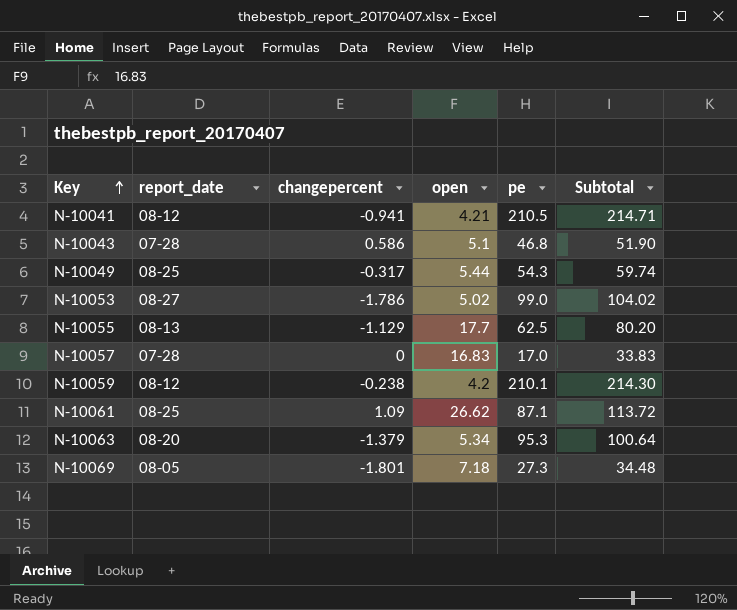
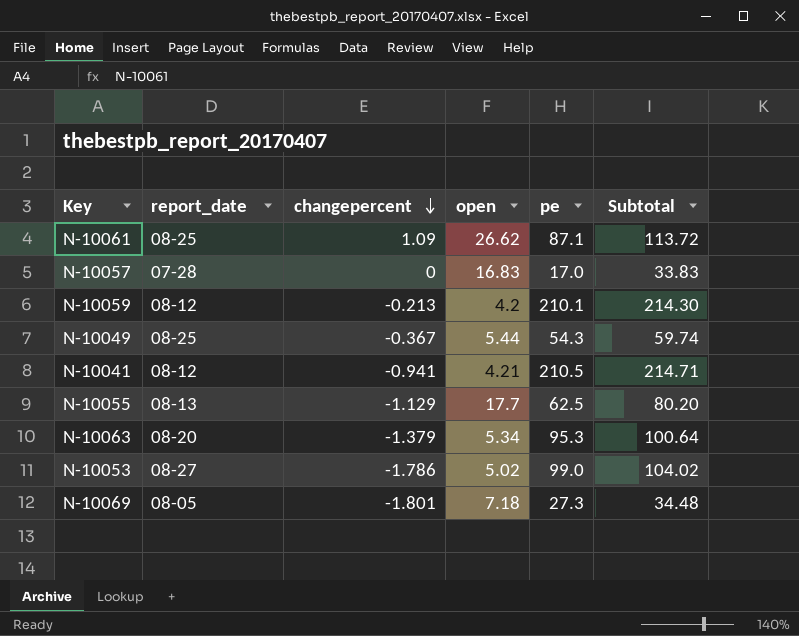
row order: Key ascending -> changepercent descending
row N-10043: 07-28 | 0.586 | 5.1 | 46.8 | 51.90 -> none
N-10059 | changepercent: -0.238 -> -0.213
N-10049 | changepercent: -0.317 -> -0.367

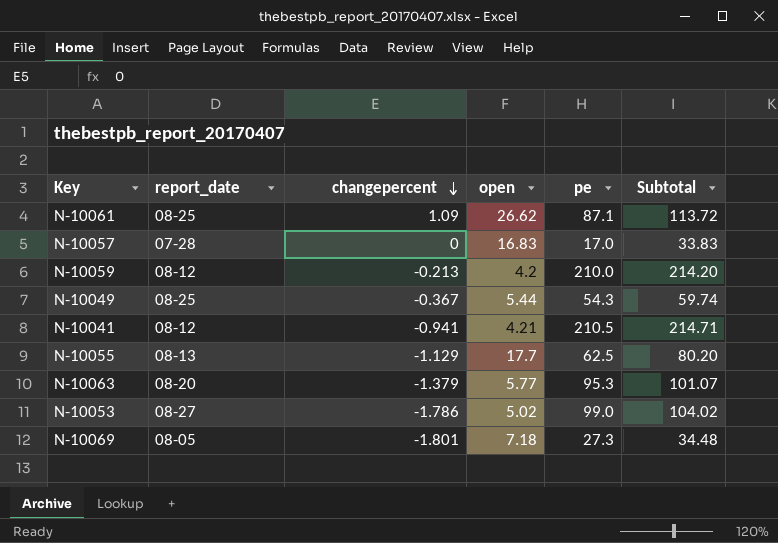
N-10059 | pe: 210.1 -> 210.0
N-10059 | Subtotal: 214.30 -> 214.20
N-10063 | open: 5.34 -> 5.77
N-10063 | Subtotal: 100.64 -> 101.07

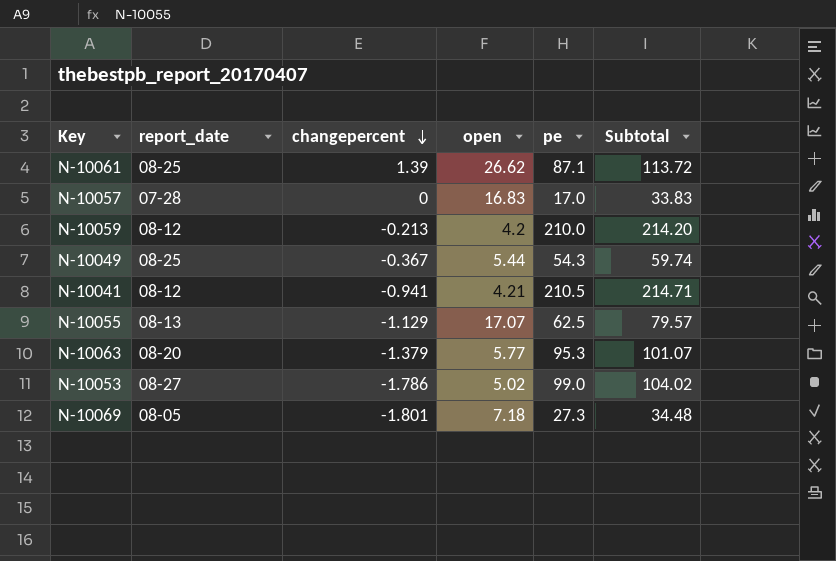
N-10061 | changepercent: 1.09 -> 1.39
N-10055 | open: 17.7 -> 17.07
N-10055 | Subtotal: 80.20 -> 79.57

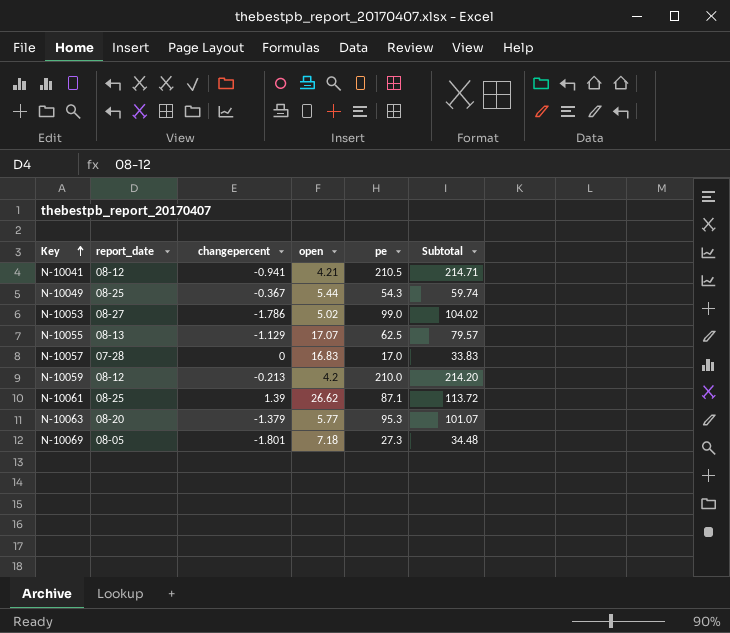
row order: changepercent descending -> Key ascending

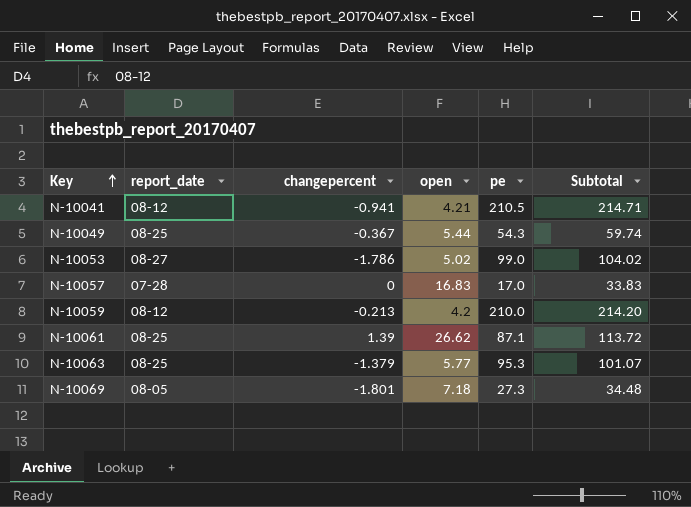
row N-10055: 08-13 | -1.129 | 17.07 | 62.5 | 79.57 -> none
N-10063 | report_date: 08-20 -> 08-25

